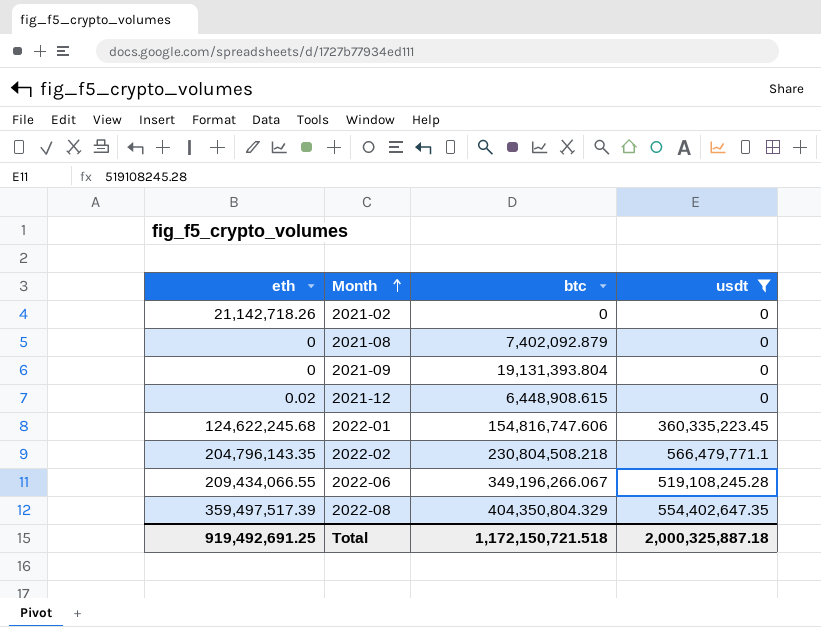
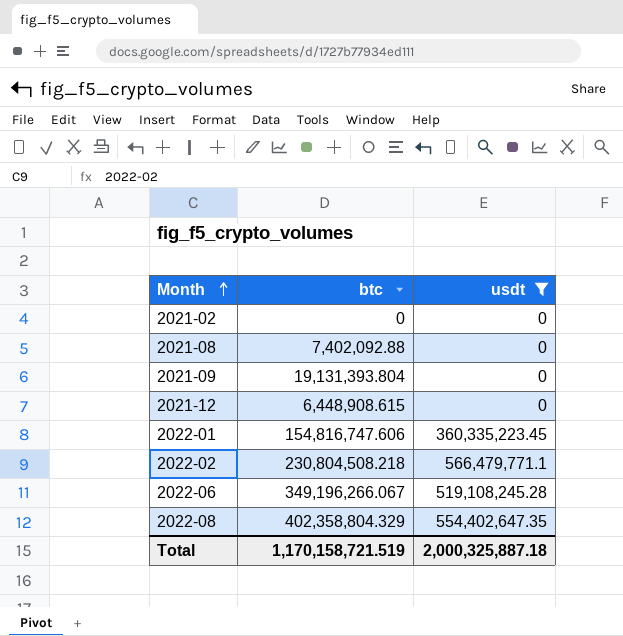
column eth | position: 1 -> none
2021-08 | btc: 7,402,092.879 -> 7,402,092.88
2022-08 | btc: 404,350,804.329 -> 402,358,804.329
Total | btc: 1,172,150,721.518 -> 1,170,158,721.519

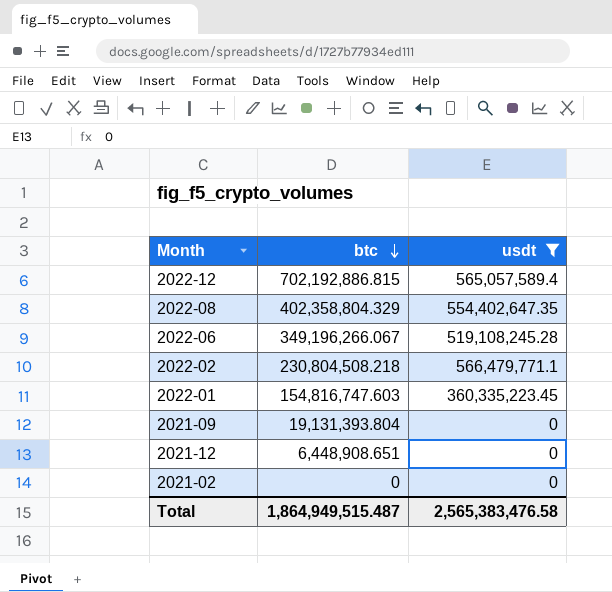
row order: Month ascending -> btc descending
row 2021-08: 7,402,092.88 | 0 -> none
row 2022-12: none -> 702,192,886.815 | 565,057,589.4
2022-01 | btc: 154,816,747.606 -> 154,816,747.603
2021-12 | btc: 6,448,908.615 -> 6,448,908.651
Total | btc: 1,170,158,721.519 -> 1,864,949,515.487
Total | usdt: 2,000,325,887.18 -> 2,565,383,476.58

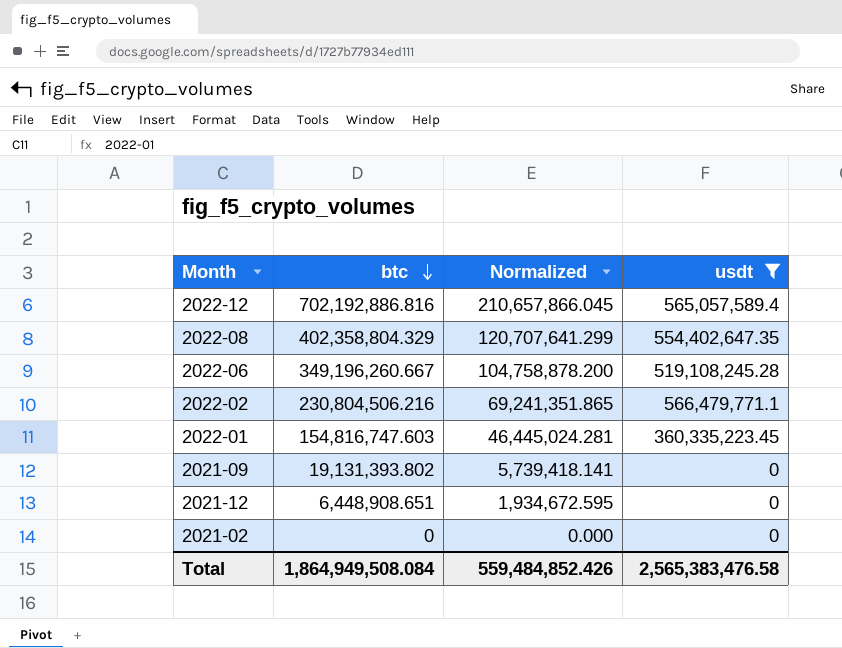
column Normalized | formula: none -> [btc] * 0.3
2022-12 | btc: 702,192,886.815 -> 702,192,886.816
2022-06 | btc: 349,196,266.067 -> 349,196,260.667
2022-02 | btc: 230,804,508.218 -> 230,804,506.216
2021-09 | btc: 19,131,393.804 -> 19,131,393.802
Total | btc: 1,864,949,515.487 -> 1,864,949,508.084

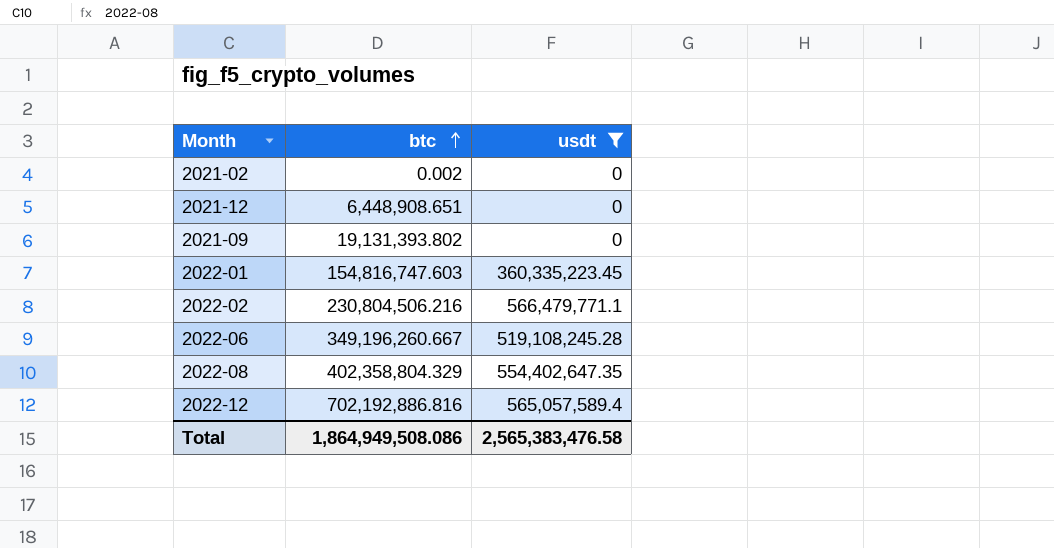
row order: btc descending -> btc ascending
column Normalized | formula: [btc] * 0.3 -> none
2021-02 | btc: 0 -> 0.002
Total | btc: 1,864,949,508.084 -> 1,864,949,508.086

